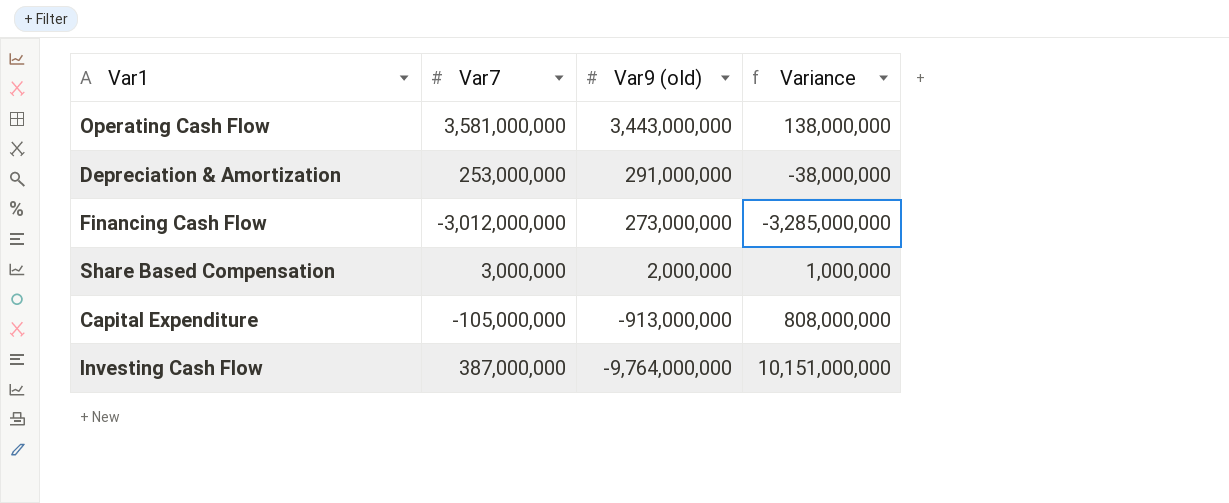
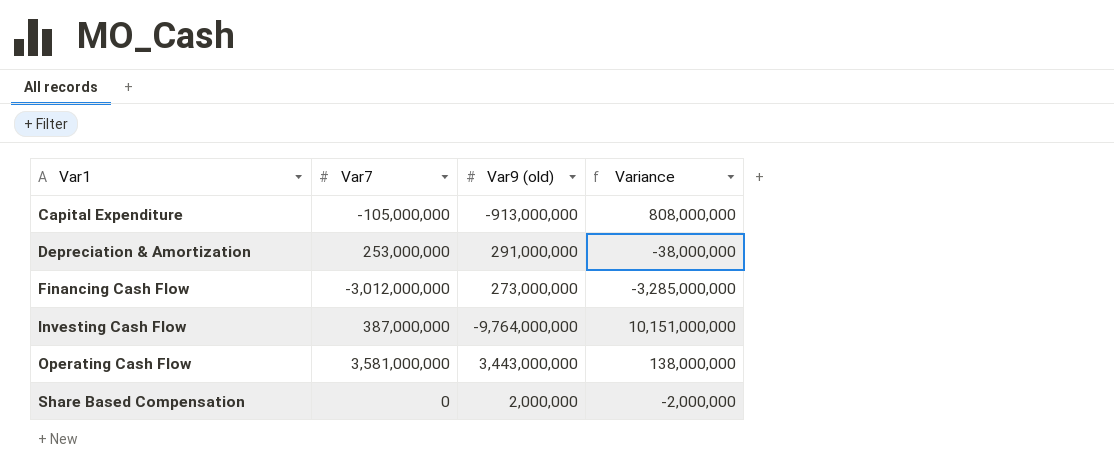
row order: Var9 (old) descending -> Var1 ascending
Share Based Compensation | Var7: 3,000,000 -> 0
Share Based Compensation | Variance: 1,000,000 -> -2,000,000

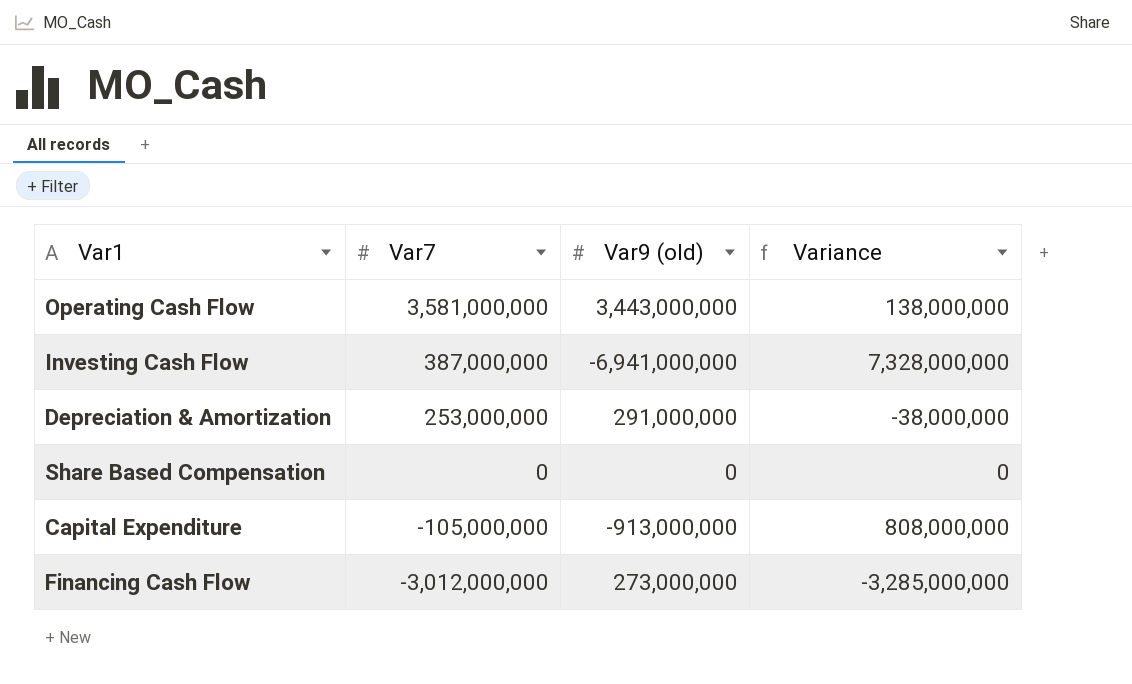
row order: Var1 ascending -> Var7 descending
Investing Cash Flow | Var9 (old): -9,764,000,000 -> -6,941,000,000
Investing Cash Flow | Variance: 10,151,000,000 -> 7,328,000,000
Share Based Compensation | Var9 (old): 2,000,000 -> 0
Share Based Compensation | Variance: -2,000,000 -> 0

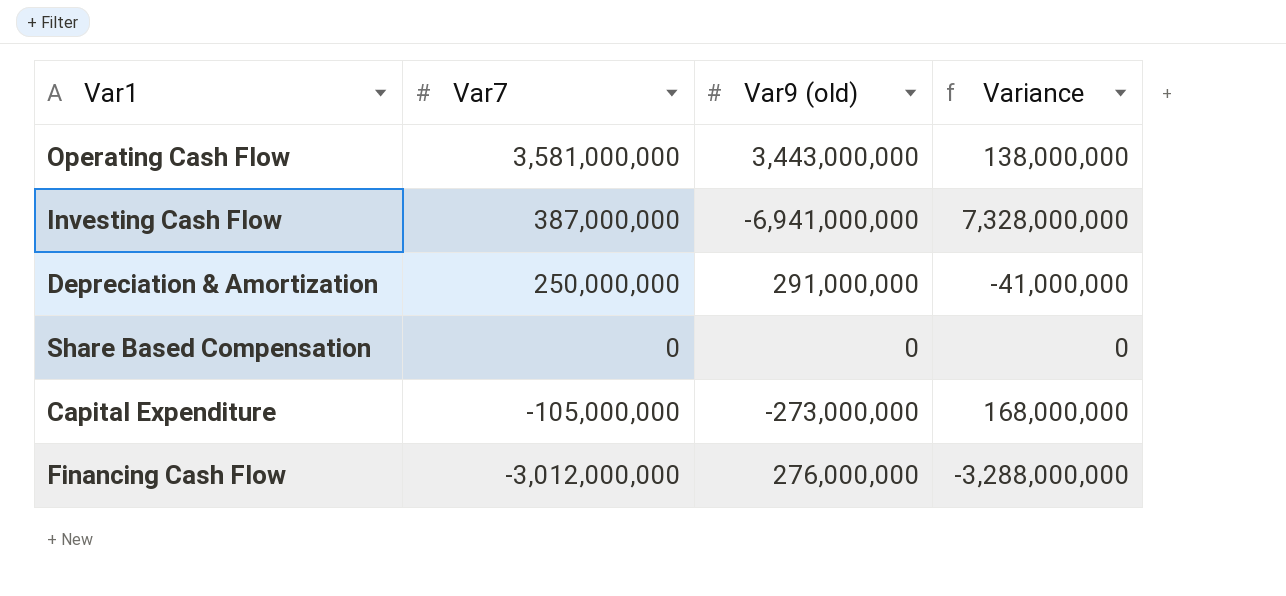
Depreciation & Amortization | Var7: 253,000,000 -> 250,000,000
Depreciation & Amortization | Variance: -38,000,000 -> -41,000,000
Capital Expenditure | Var9 (old): -913,000,000 -> -273,000,000
Capital Expenditure | Variance: 808,000,000 -> 168,000,000
Financing Cash Flow | Var9 (old): 273,000,000 -> 276,000,000
Financing Cash Flow | Variance: -3,285,000,000 -> -3,288,000,000

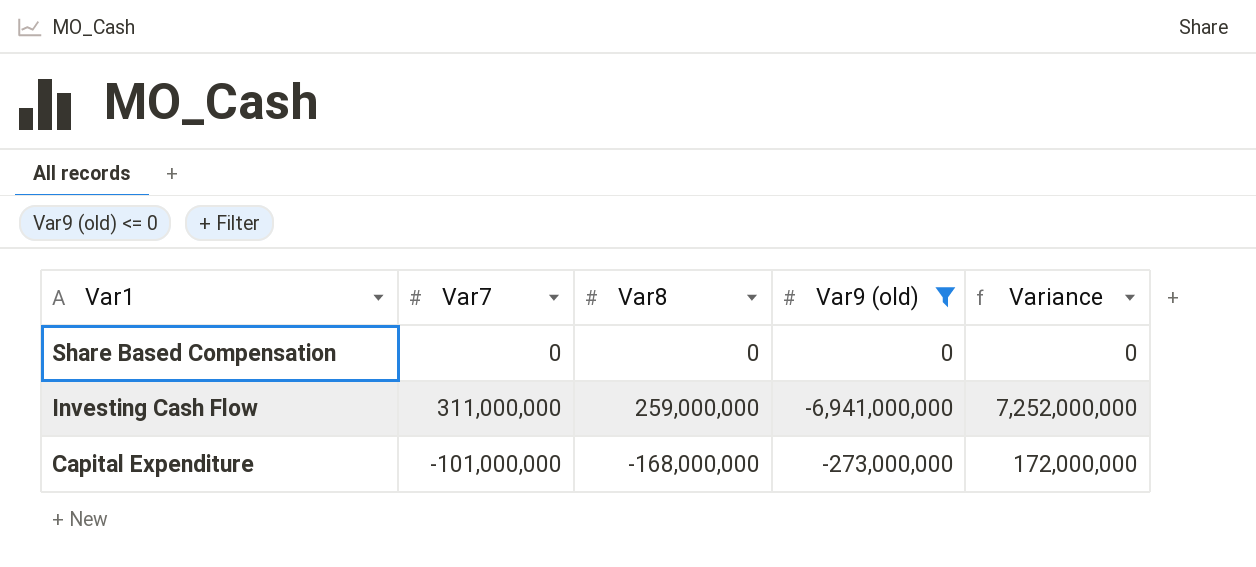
filter: none -> Var9 (old) <= 0
row order: Var7 descending -> Var1 descending
column Var8 | position: none -> 3
Investing Cash Flow | Var7: 387,000,000 -> 311,000,000
Investing Cash Flow | Variance: 7,328,000,000 -> 7,252,000,000
Capital Expenditure | Var7: -105,000,000 -> -101,000,000
Capital Expenditure | Variance: 168,000,000 -> 172,000,000

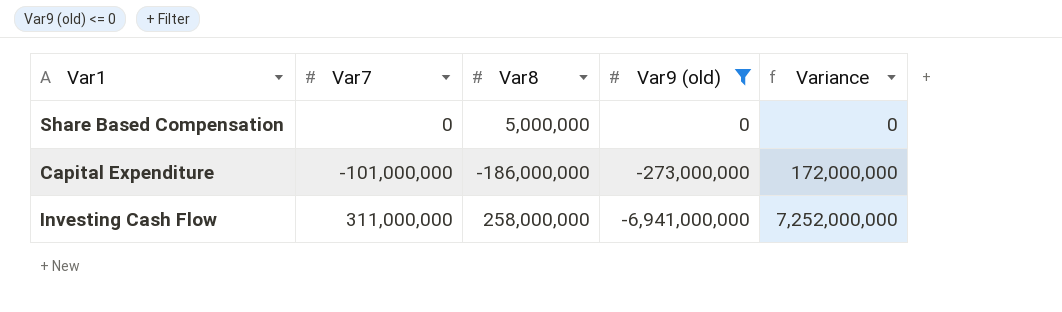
row order: Var1 descending -> Var9 (old) descending
Share Based Compensation | Var8: 0 -> 5,000,000
Capital Expenditure | Var8: -168,000,000 -> -186,000,000
Investing Cash Flow | Var8: 259,000,000 -> 258,000,000

